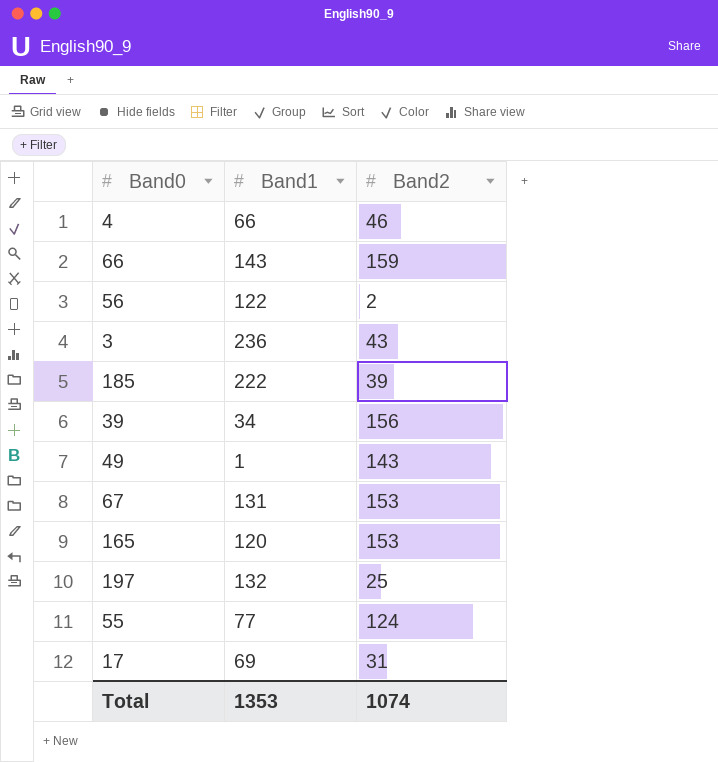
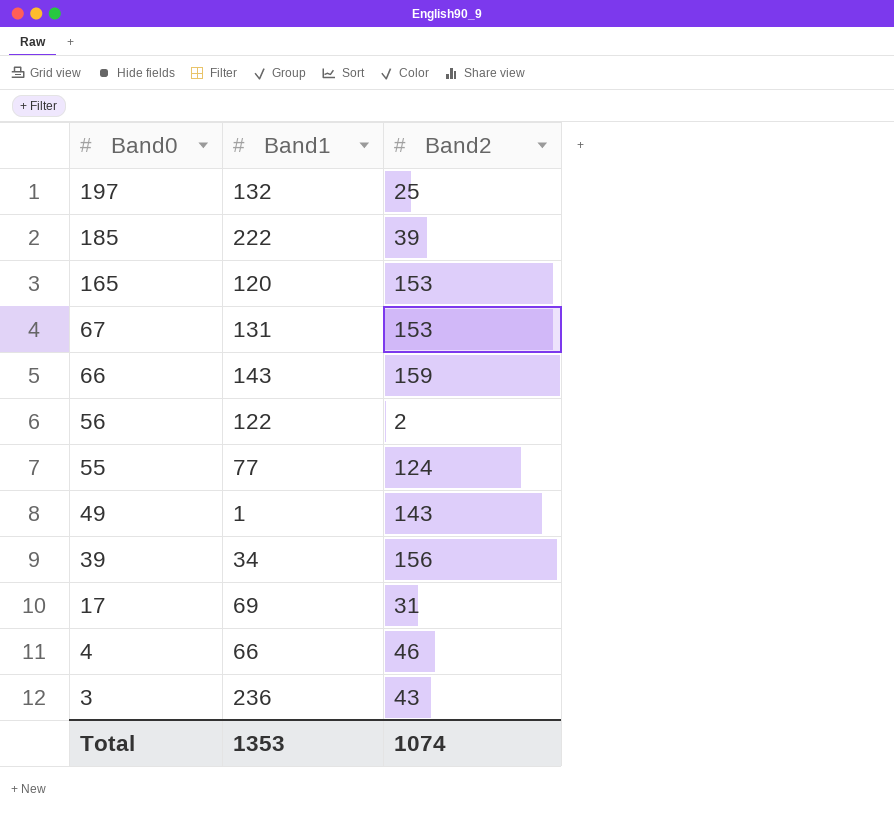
row order: none -> Band0 descending

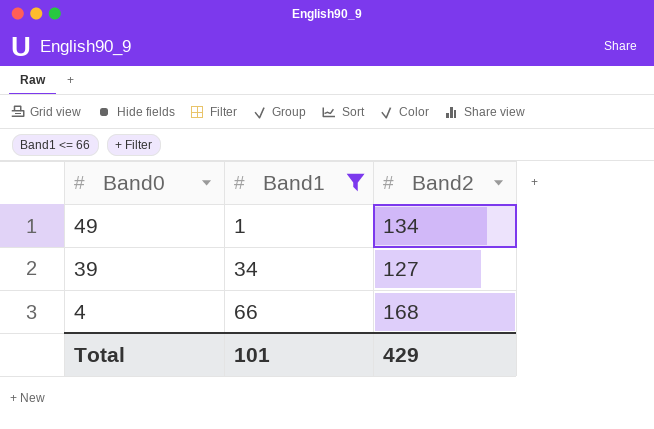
filter: none -> Band1 <= 66
49 | Band2: 143 -> 134
39 | Band2: 156 -> 127
4 | Band2: 46 -> 168
Total | Band1: 1353 -> 101
Total | Band2: 1074 -> 429

